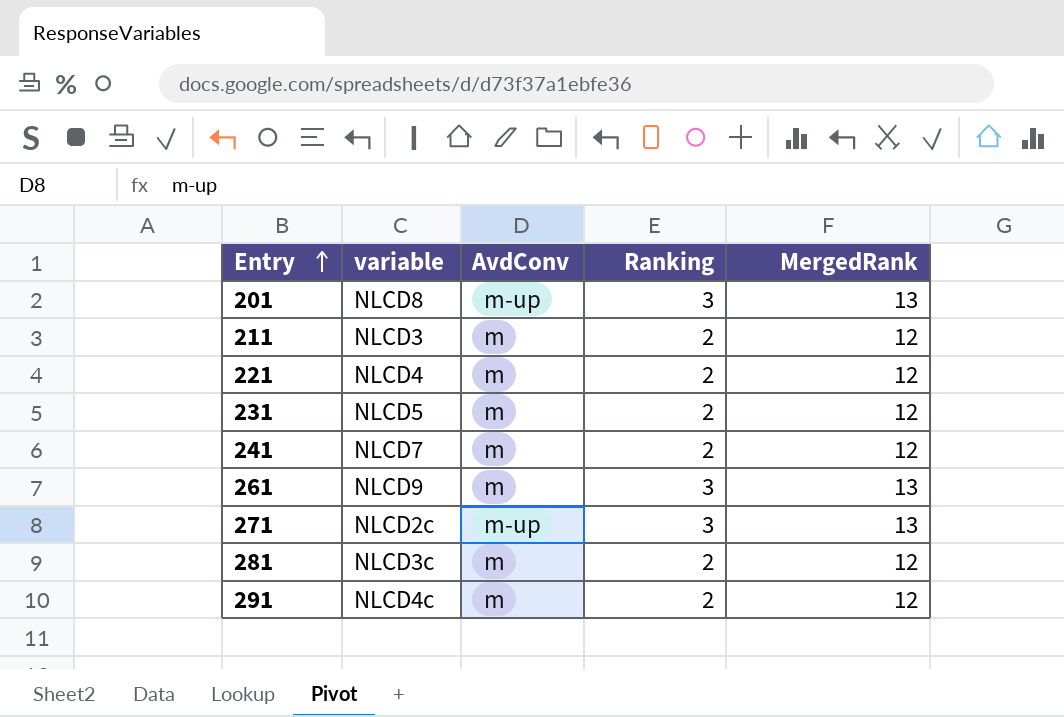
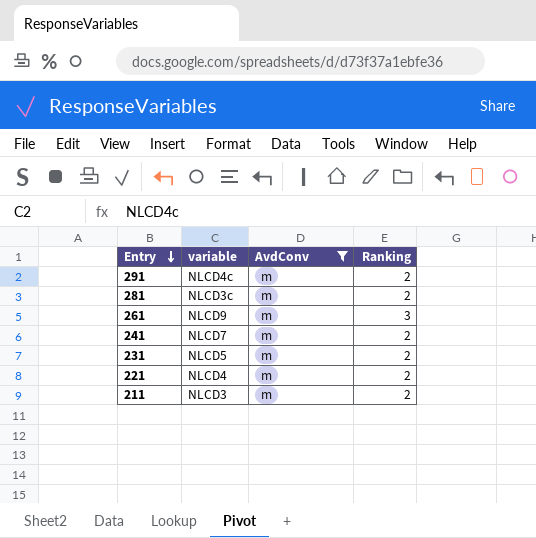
filter: none -> AvdConv = m
row order: Entry ascending -> Entry descending
column MergedRank | position: 5 -> none

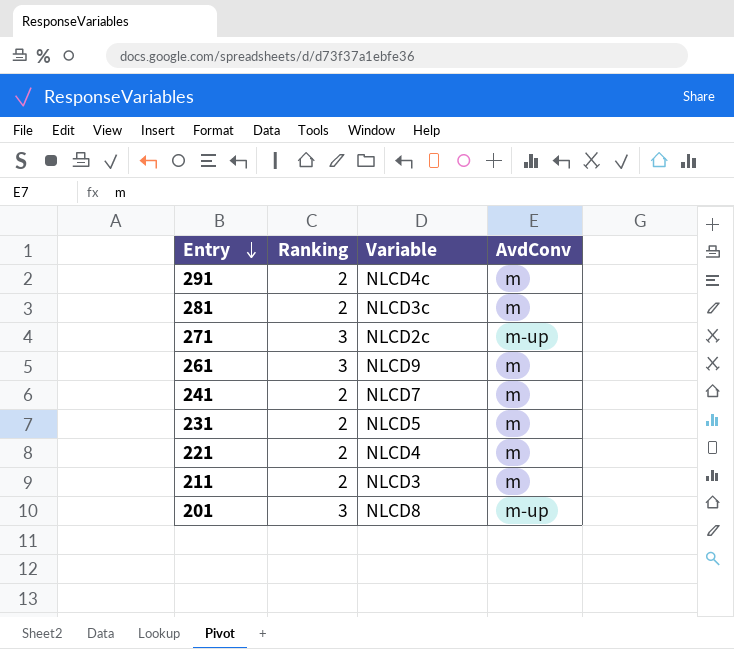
filter: AvdConv = m -> none
column Ranking | position: 4 -> 2
column name: variable -> Variable

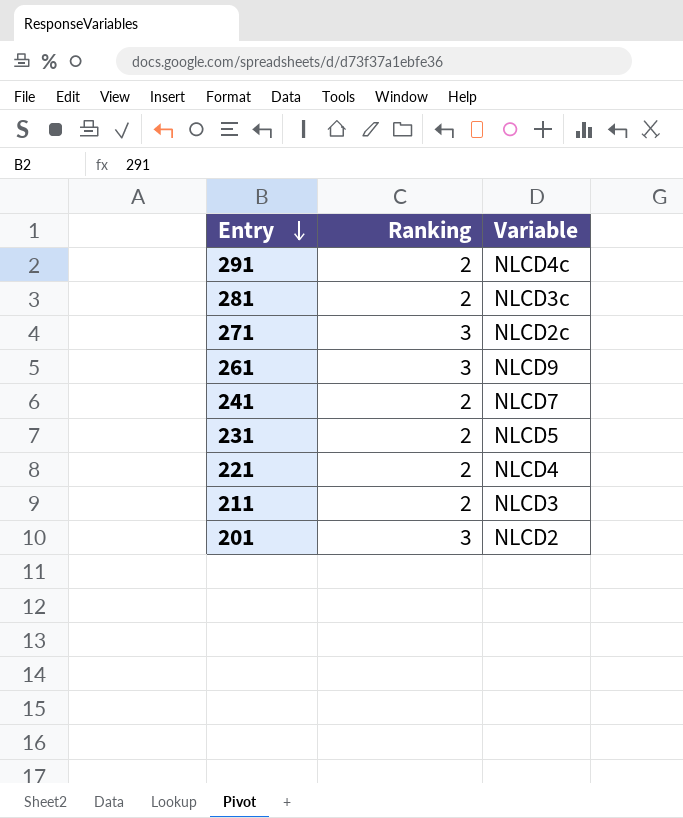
column AvdConv | position: 4 -> none
201 | Variable: NLCD8 -> NLCD2

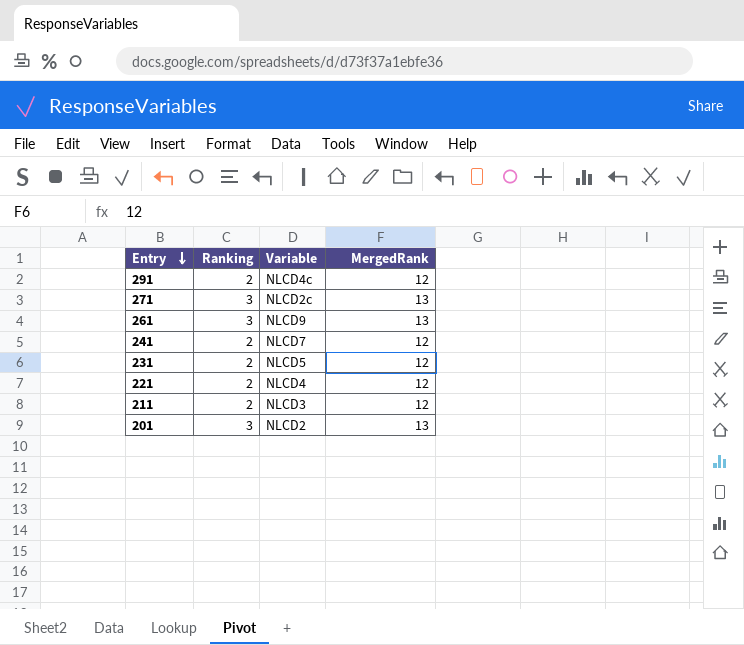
column MergedRank | position: none -> 4
row 281: 2 | NLCD3c -> none

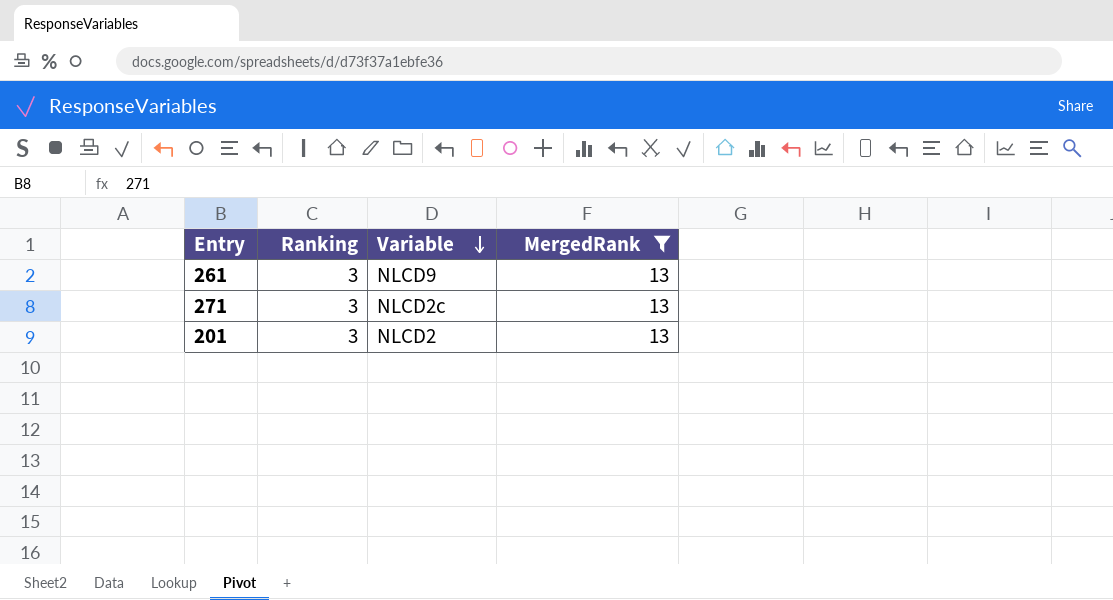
filter: none -> MergedRank = 13
row order: Entry descending -> Variable descending

